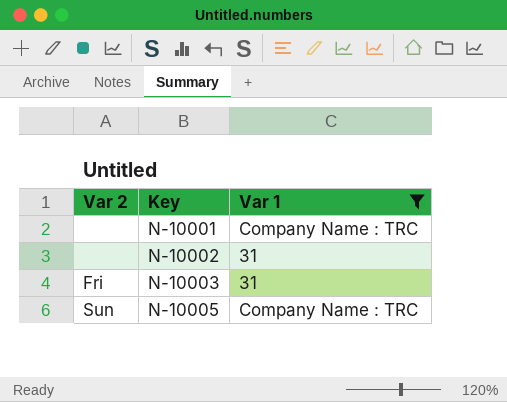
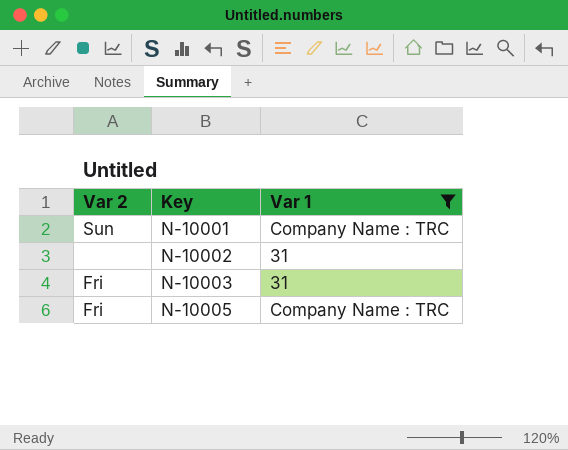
N-10001 | Var 2: none -> Sun
N-10005 | Var 2: Sun -> Fri

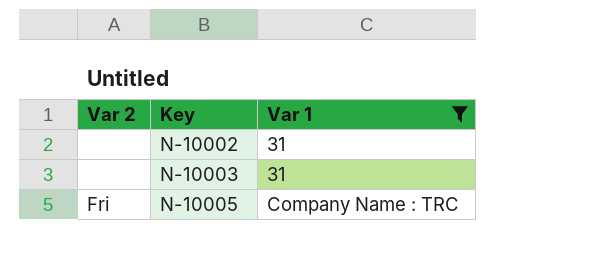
row N-10001: Sun | Company Name : TRC -> none
N-10003 | Var 2: Fri -> none

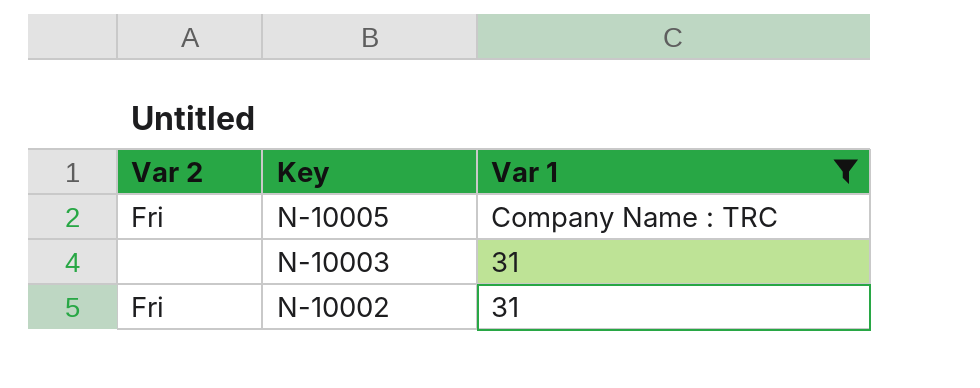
row order: Key ascending -> Key descending
N-10002 | Var 2: none -> Fri

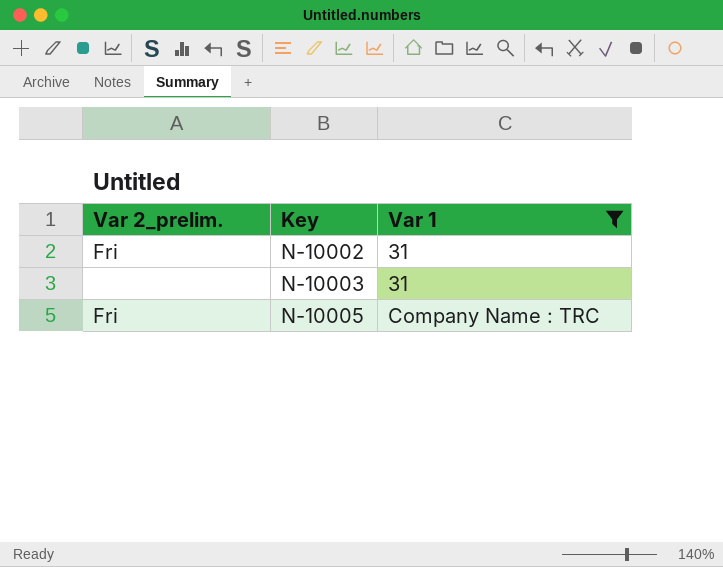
row order: Key descending -> Key ascending
column name: Var 2 -> Var 2_prelim.

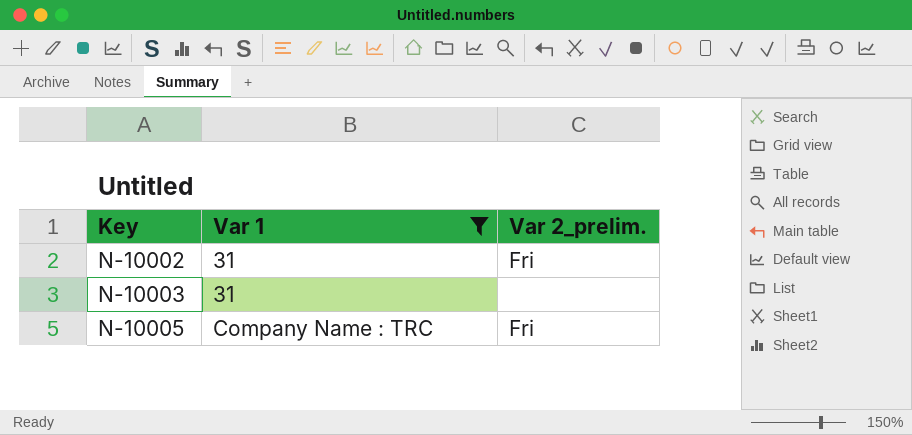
column Var 2_prelim. | position: 1 -> 3

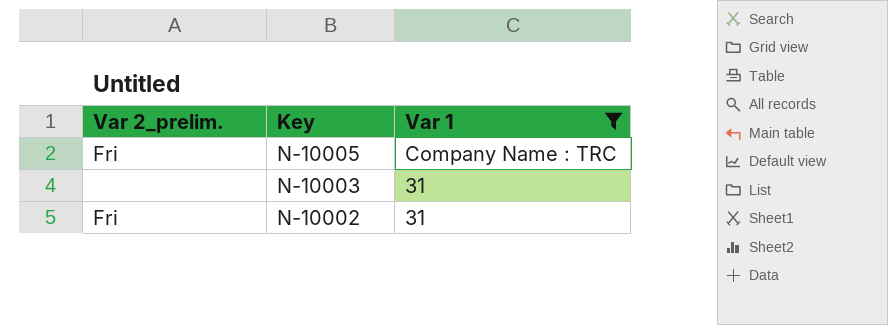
row order: Key ascending -> Key descending
column Var 2_prelim. | position: 3 -> 1

